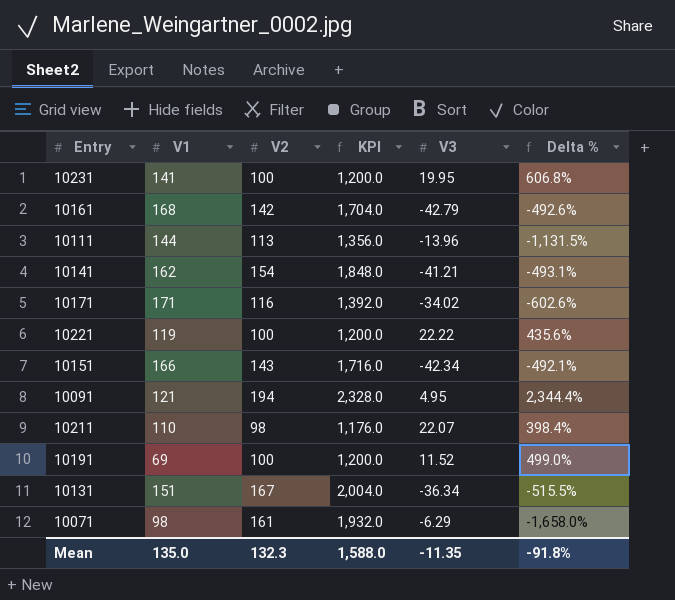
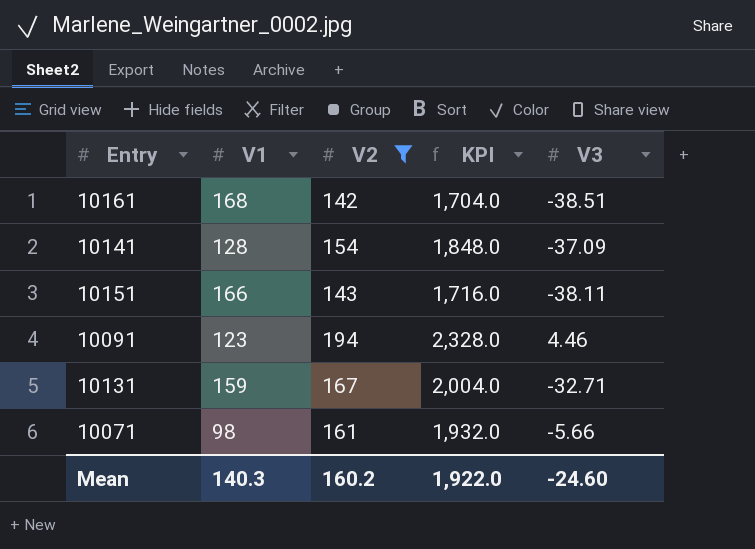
filter: none -> V2 >= 142
column Delta % | formula: ([V1] - [V3]) / [V3] -> none
10161 | V3: -42.79 -> -38.51
10141 | V1: 162 -> 128
10141 | V3: -41.21 -> -37.09
10151 | V3: -42.34 -> -38.11
10091 | V1: 121 -> 123
10091 | V3: 4.95 -> 4.46
10131 | V1: 151 -> 159
10131 | V3: -36.34 -> -32.71
10071 | V3: -6.29 -> -5.66
Mean | V1: 135.0 -> 140.3
Mean | V2: 132.3 -> 160.2
Mean | KPI: 1,588.0 -> 1,922.0
Mean | V3: -11.35 -> -24.60

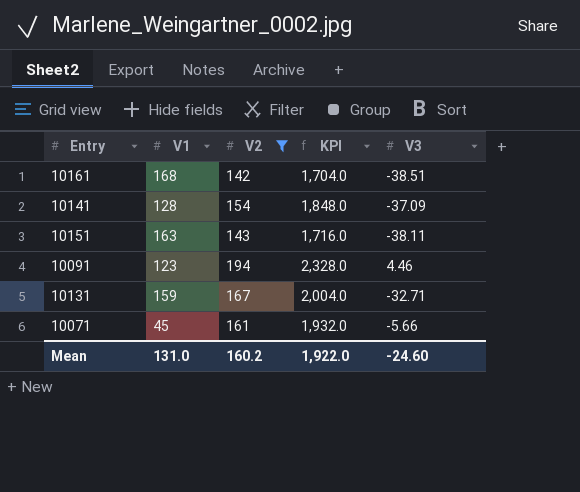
10151 | V1: 166 -> 163
10071 | V1: 98 -> 45
Mean | V1: 140.3 -> 131.0

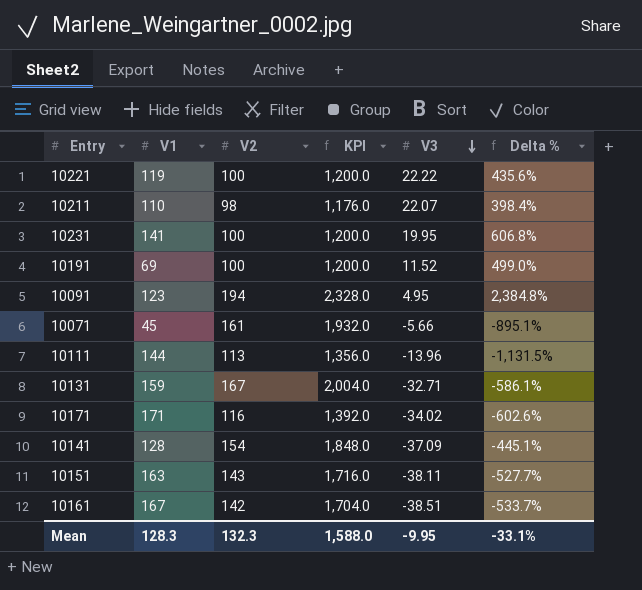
filter: V2 >= 142 -> none
row order: none -> V3 descending
column Delta % | formula: none -> ([V1] - [V3]) / [V3]
10091 | V3: 4.46 -> 4.95
10161 | V1: 168 -> 167
Mean | V1: 131.0 -> 128.3
Mean | V2: 160.2 -> 132.3
Mean | KPI: 1,922.0 -> 1,588.0
Mean | V3: -24.60 -> -9.95

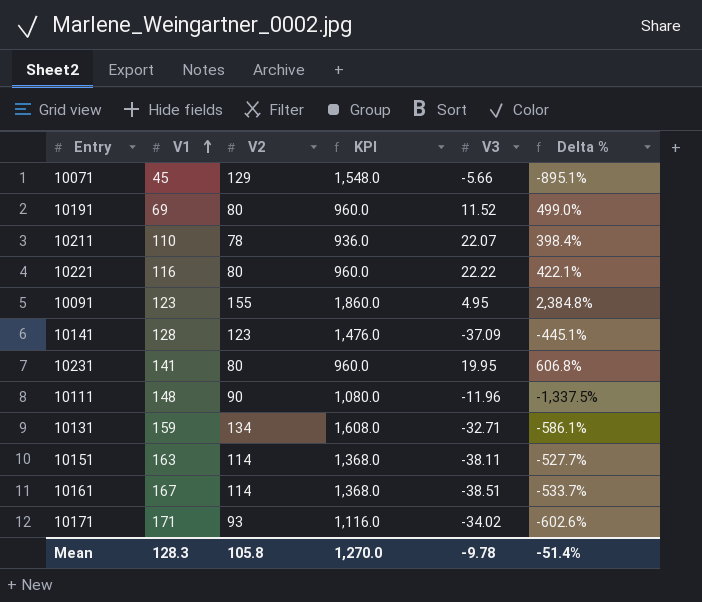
row order: V3 descending -> V1 ascending
10071 | V2: 161 -> 129
10071 | KPI: 1,932.0 -> 1,548.0
10191 | V2: 100 -> 80
10191 | KPI: 1,200.0 -> 960.0
10211 | V2: 98 -> 78
10211 | KPI: 1,176.0 -> 936.0
10221 | V1: 119 -> 116
10221 | V2: 100 -> 80
10221 | KPI: 1,200.0 -> 960.0
10221 | Delta %: 435.6% -> 422.1%
10091 | V2: 194 -> 155
10091 | KPI: 2,328.0 -> 1,860.0
10141 | V2: 154 -> 123
10141 | KPI: 1,848.0 -> 1,476.0
10231 | V2: 100 -> 80
10231 | KPI: 1,200.0 -> 960.0
10111 | V1: 144 -> 148
10111 | V2: 113 -> 90
10111 | KPI: 1,356.0 -> 1,080.0
10111 | V3: -13.96 -> -11.96
10111 | Delta %: -1,131.5% -> -1,337.5%
10131 | V2: 167 -> 134
10131 | KPI: 2,004.0 -> 1,608.0
10151 | V2: 143 -> 114
10151 | KPI: 1,716.0 -> 1,368.0
10161 | V2: 142 -> 114
10161 | KPI: 1,704.0 -> 1,368.0
10171 | V2: 116 -> 93
10171 | KPI: 1,392.0 -> 1,116.0
Mean | V2: 132.3 -> 105.8
Mean | KPI: 1,588.0 -> 1,270.0
Mean | V3: -9.95 -> -9.78
Mean | Delta %: -33.1% -> -51.4%

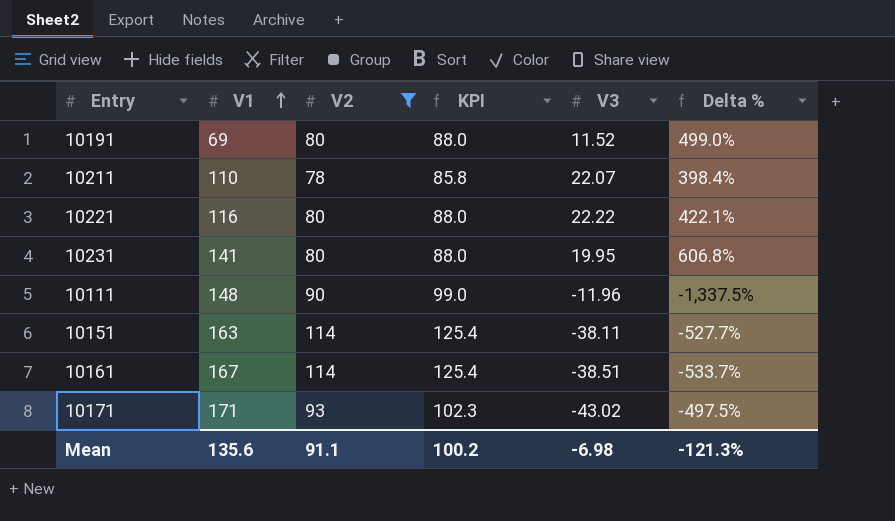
filter: none -> V2 <= 114
column KPI | formula: [V2] * 12 -> [V2] * 1.1
10171 | V3: -34.02 -> -43.02
10171 | Delta %: -602.6% -> -497.5%
Mean | V1: 128.3 -> 135.6
Mean | V2: 105.8 -> 91.1
Mean | KPI: 1,270.0 -> 100.2
Mean | V3: -9.78 -> -6.98
Mean | Delta %: -51.4% -> -121.3%

